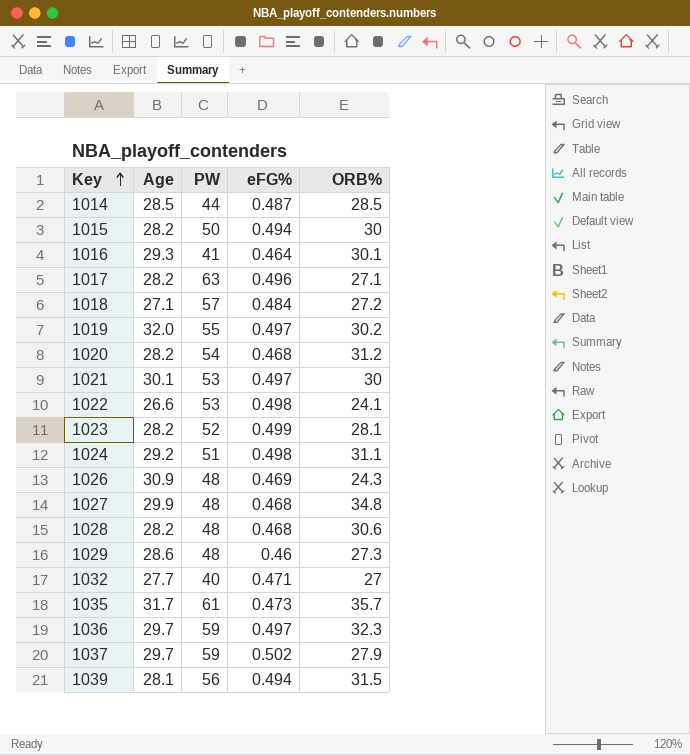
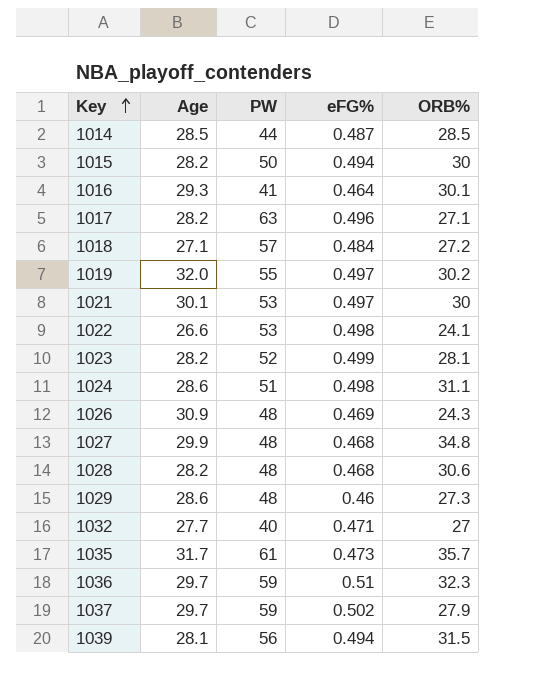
row 1020: 28.2 | 54 | 0.468 | 31.2 -> none
1024 | Age: 29.2 -> 28.6
1036 | eFG%: 0.497 -> 0.51

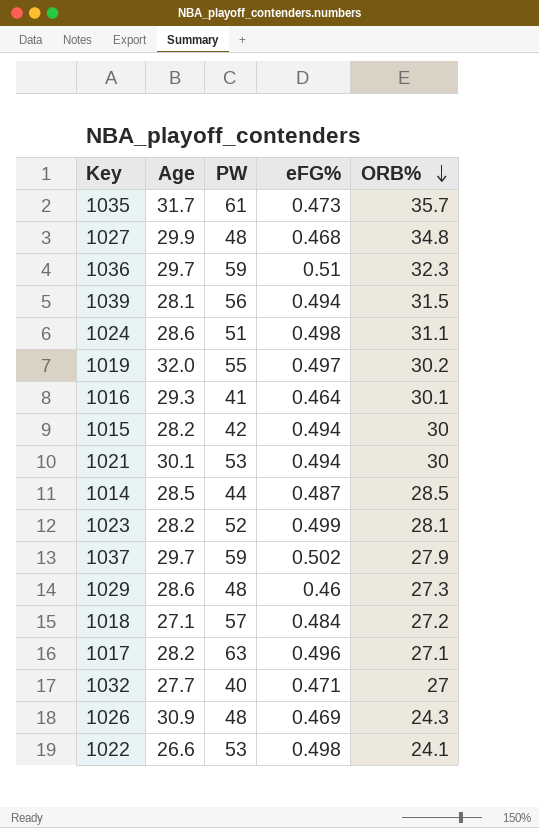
row order: Key ascending -> ORB% descending
row 1028: 28.2 | 48 | 0.468 | 30.6 -> none
1015 | PW: 50 -> 42
1021 | eFG%: 0.497 -> 0.494

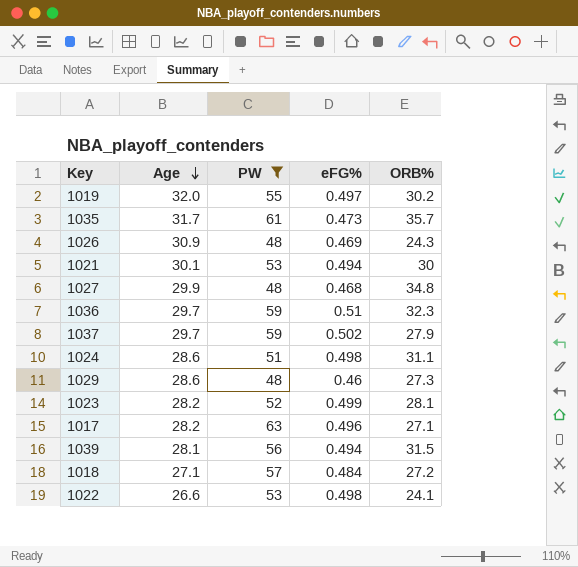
filter: none -> PW >= 48
row order: ORB% descending -> Age descending

